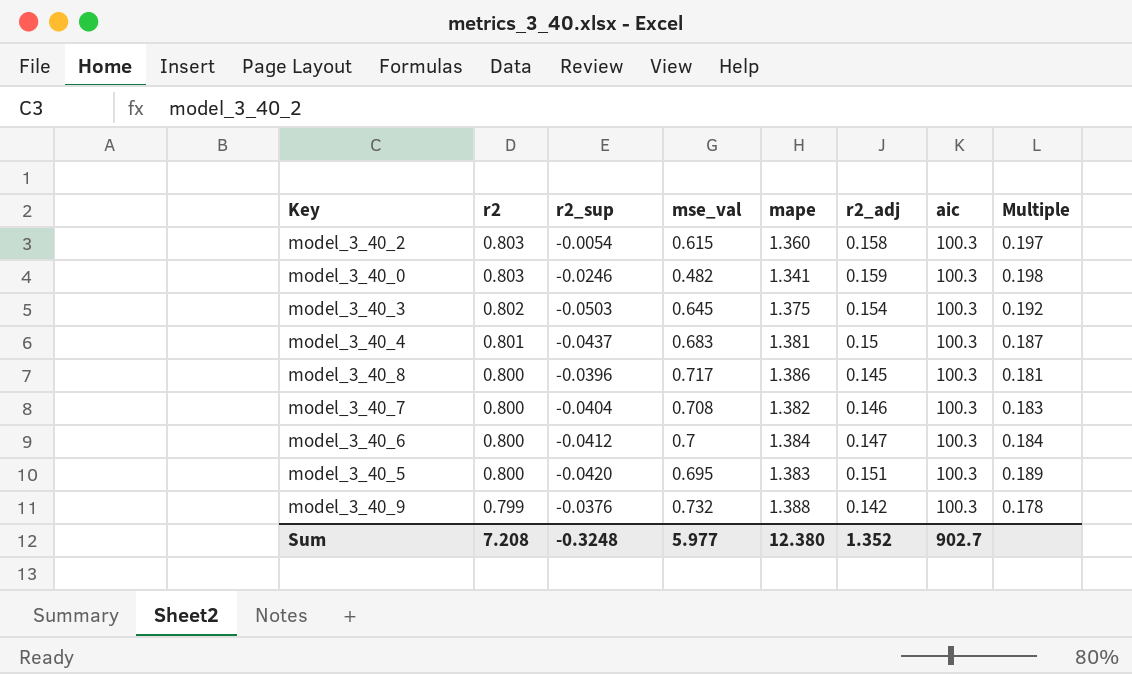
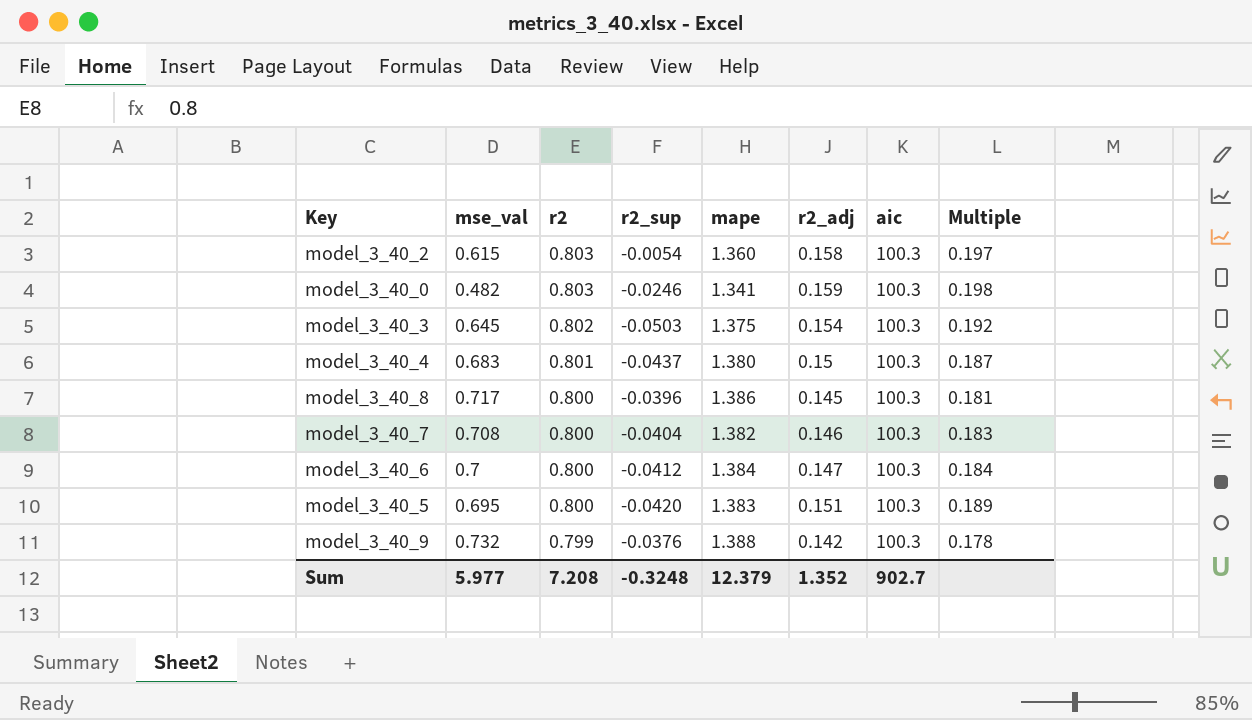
column mse_val | position: 4 -> 2
model_3_40_4 | mape: 1.381 -> 1.380
Sum | mape: 12.380 -> 12.379

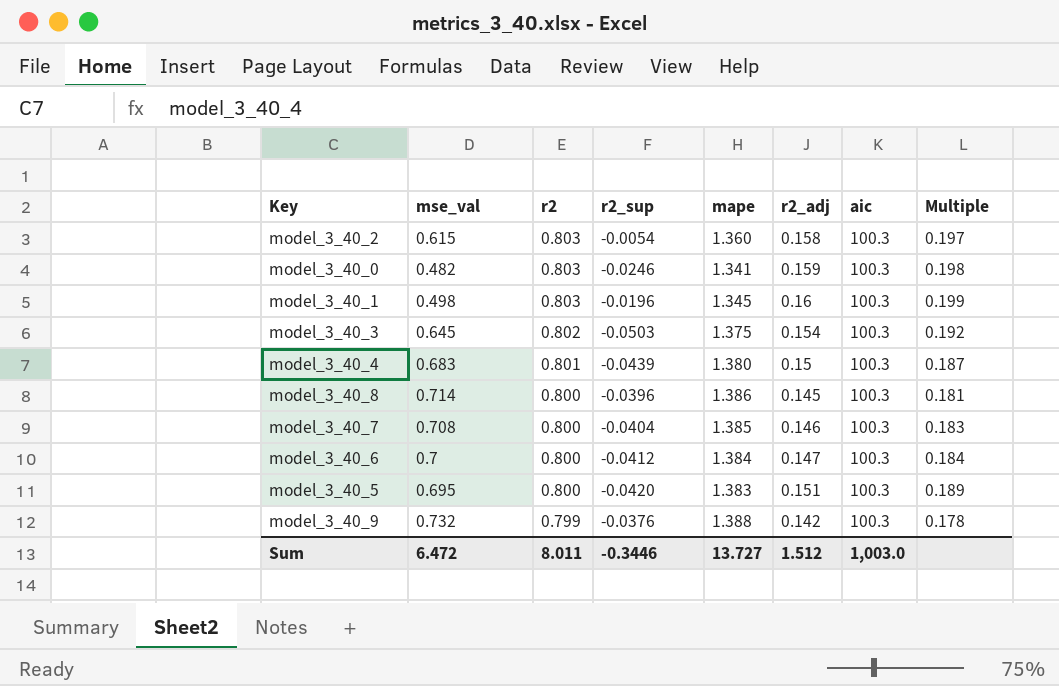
row model_3_40_1: none -> 0.498 | 0.803 | -0.0196 | 1.345 | 0.16 | 100.3 | 0.199
model_3_40_4 | r2_sup: -0.0437 -> -0.0439
model_3_40_8 | mse_val: 0.717 -> 0.714
model_3_40_7 | mape: 1.382 -> 1.385
Sum | mse_val: 5.977 -> 6.472
Sum | r2: 7.208 -> 8.011
Sum | r2_sup: -0.3248 -> -0.3446
Sum | mape: 12.379 -> 13.727
Sum | r2_adj: 1.352 -> 1.512
Sum | aic: 902.7 -> 1,003.0

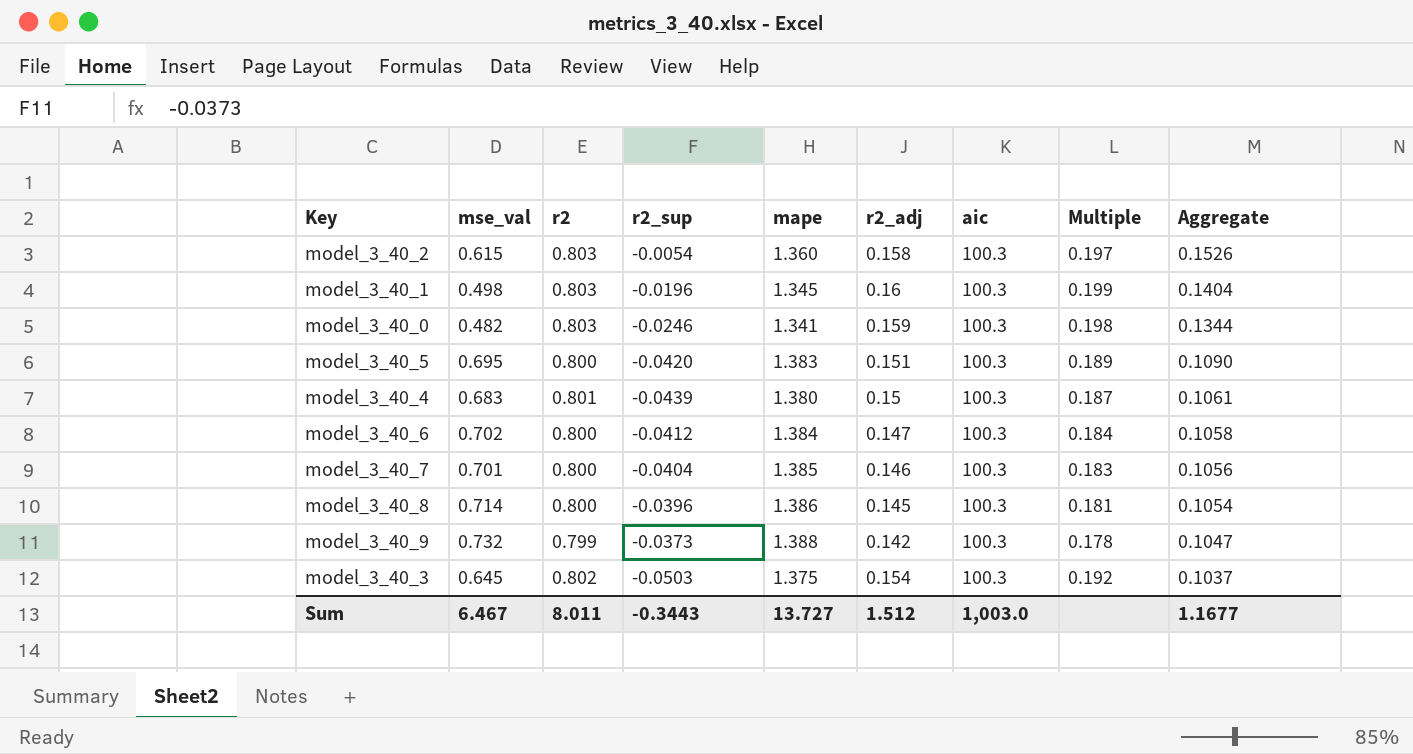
row order: r2 descending -> Aggregate descending
column Aggregate | formula: none -> [r2_sup] + [r2_adj]
model_3_40_6 | mse_val: 0.7 -> 0.702
model_3_40_7 | mse_val: 0.708 -> 0.701
model_3_40_9 | r2_sup: -0.0376 -> -0.0373
Sum | mse_val: 6.472 -> 6.467
Sum | r2_sup: -0.3446 -> -0.3443

